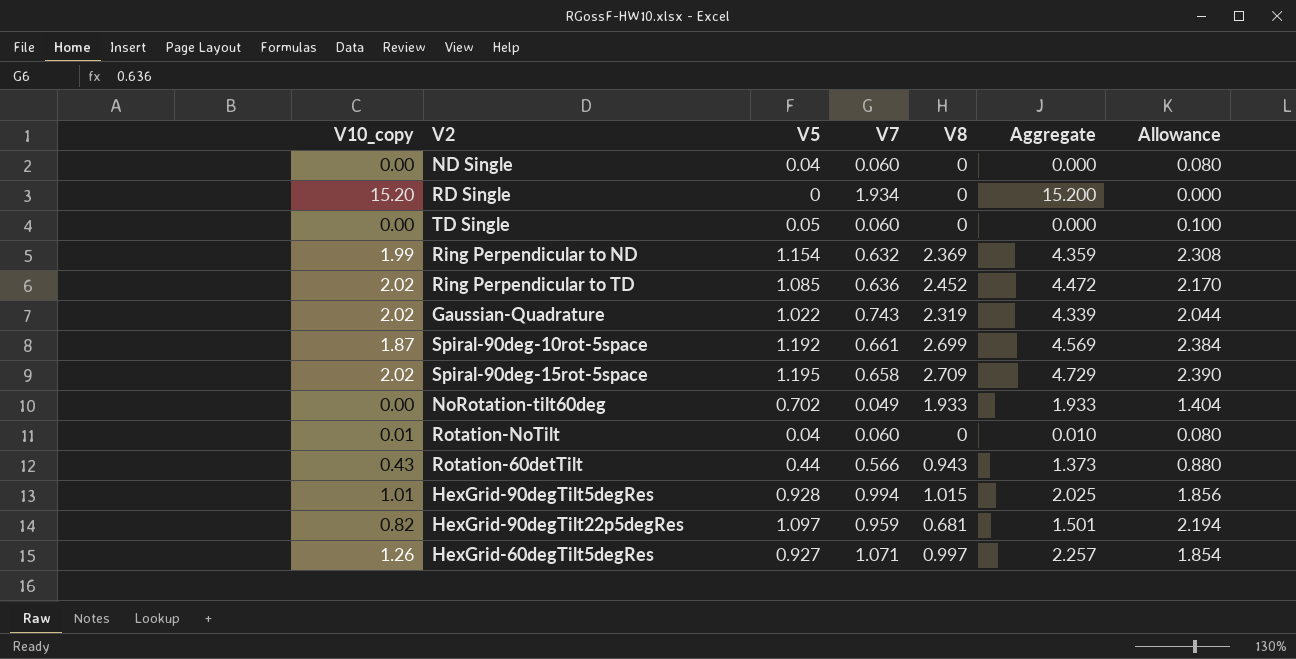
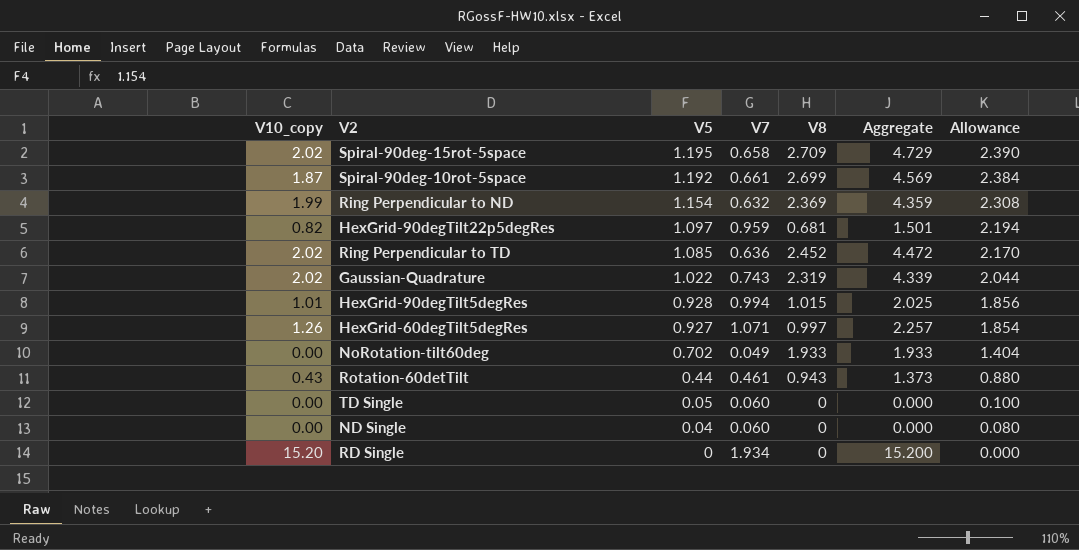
row order: none -> V5 descending
row Rotation-NoTilt: 0.01 | 0.04 | 0.060 | 0 | 0.010 | 0.080 -> none
Rotation-60detTilt | V7: 0.566 -> 0.461

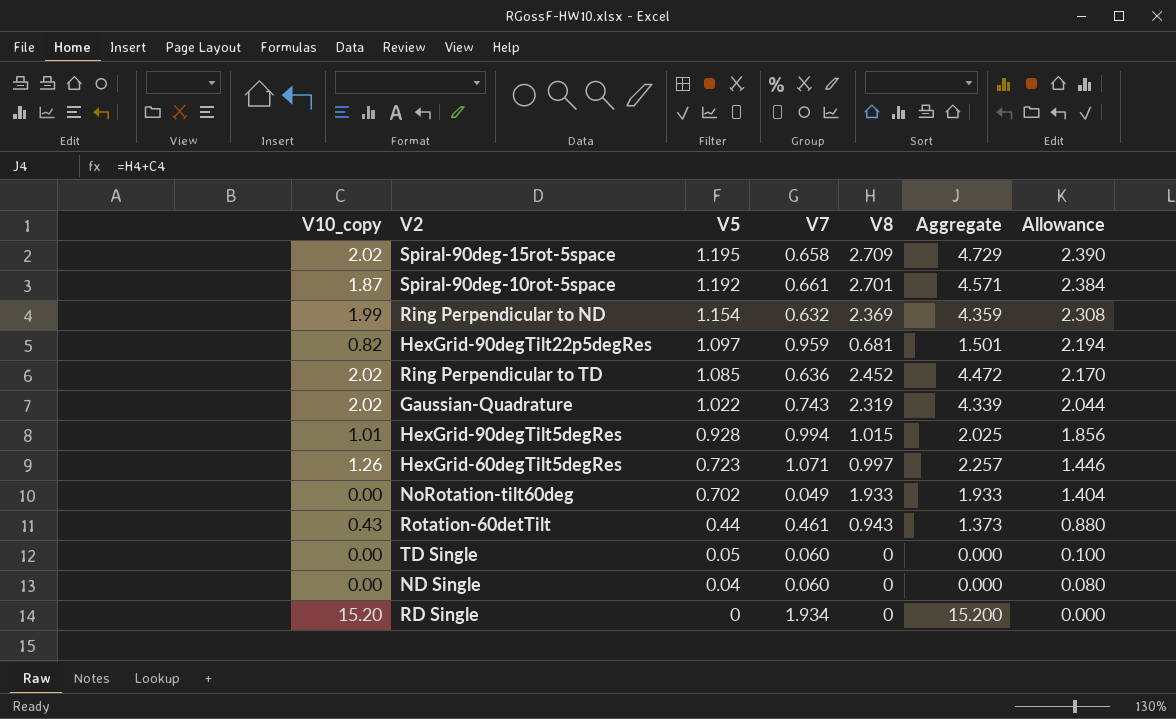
Spiral-90deg-10rot-5space | V8: 2.699 -> 2.701
Spiral-90deg-10rot-5space | Aggregate: 4.569 -> 4.571
HexGrid-60degTilt5degRes | V5: 0.927 -> 0.723
HexGrid-60degTilt5degRes | Allowance: 1.854 -> 1.446

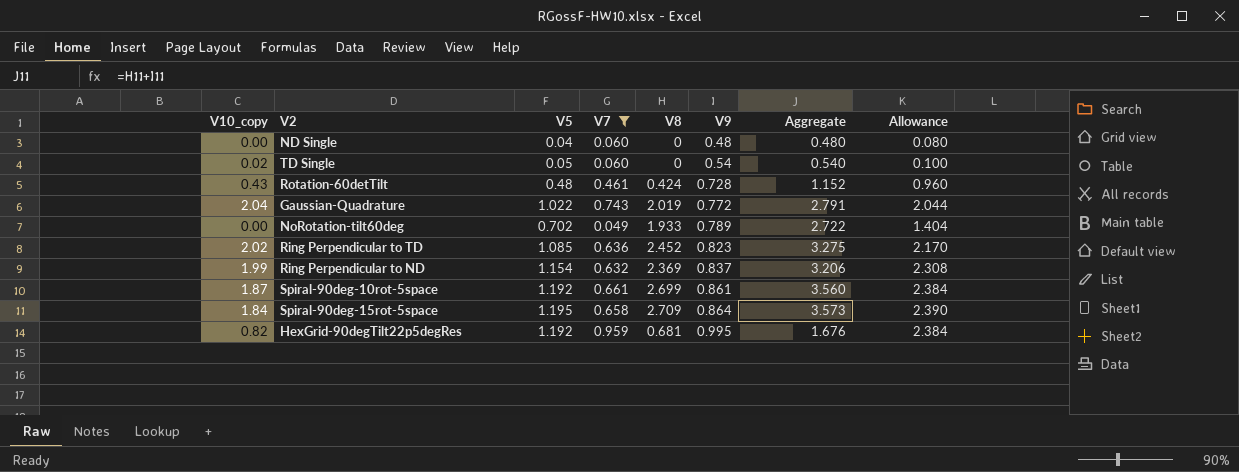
filter: none -> V7 <= 0.959
row order: V5 descending -> V9 ascending
column V9 | position: none -> 6
column Aggregate | formula: [V10_copy] + [V8] -> [V8] + [V9]
TD Single | V10_copy: 0.00 -> 0.02
Rotation-60detTilt | V5: 0.44 -> 0.48
Rotation-60detTilt | V8: 0.943 -> 0.424
Rotation-60detTilt | Allowance: 0.880 -> 0.960
Gaussian-Quadrature | V10_copy: 2.02 -> 2.04
Gaussian-Quadrature | V8: 2.319 -> 2.019
Spiral-90deg-10rot-5space | V8: 2.701 -> 2.699
Spiral-90deg-15rot-5space | V10_copy: 2.02 -> 1.84
HexGrid-90degTilt22p5degRes | V5: 1.097 -> 1.192
HexGrid-90degTilt22p5degRes | Allowance: 2.194 -> 2.384

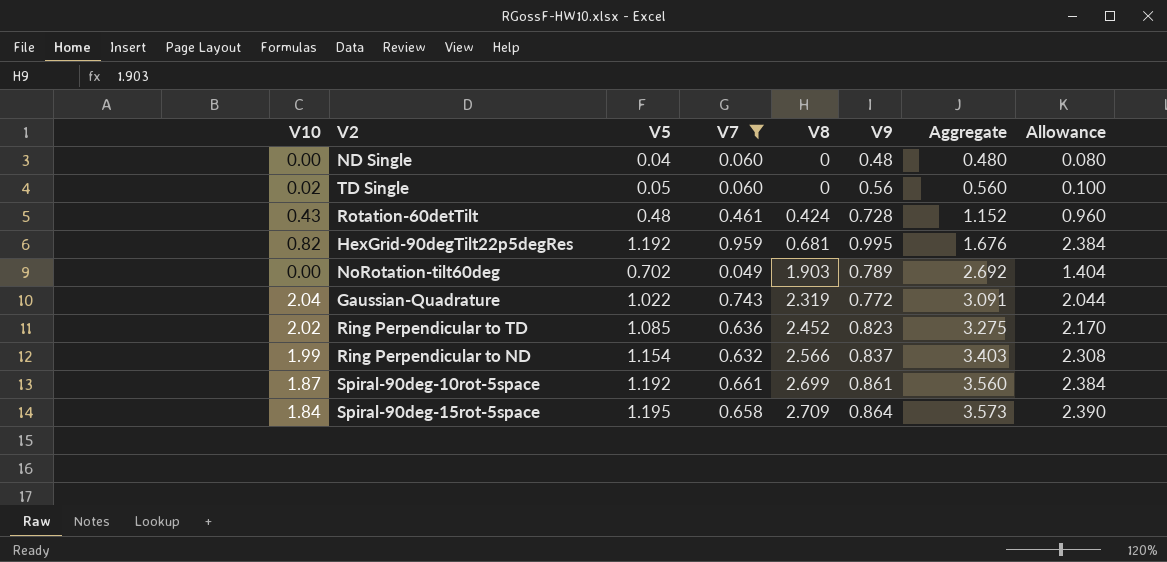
row order: V9 ascending -> V8 ascending
column name: V10_copy -> V10
TD Single | V9: 0.54 -> 0.56
TD Single | Aggregate: 0.540 -> 0.560
NoRotation-tilt60deg | V8: 1.933 -> 1.903
NoRotation-tilt60deg | Aggregate: 2.722 -> 2.692
Gaussian-Quadrature | V8: 2.019 -> 2.319
Gaussian-Quadrature | Aggregate: 2.791 -> 3.091
Ring Perpendicular to ND | V8: 2.369 -> 2.566
Ring Perpendicular to ND | Aggregate: 3.206 -> 3.403

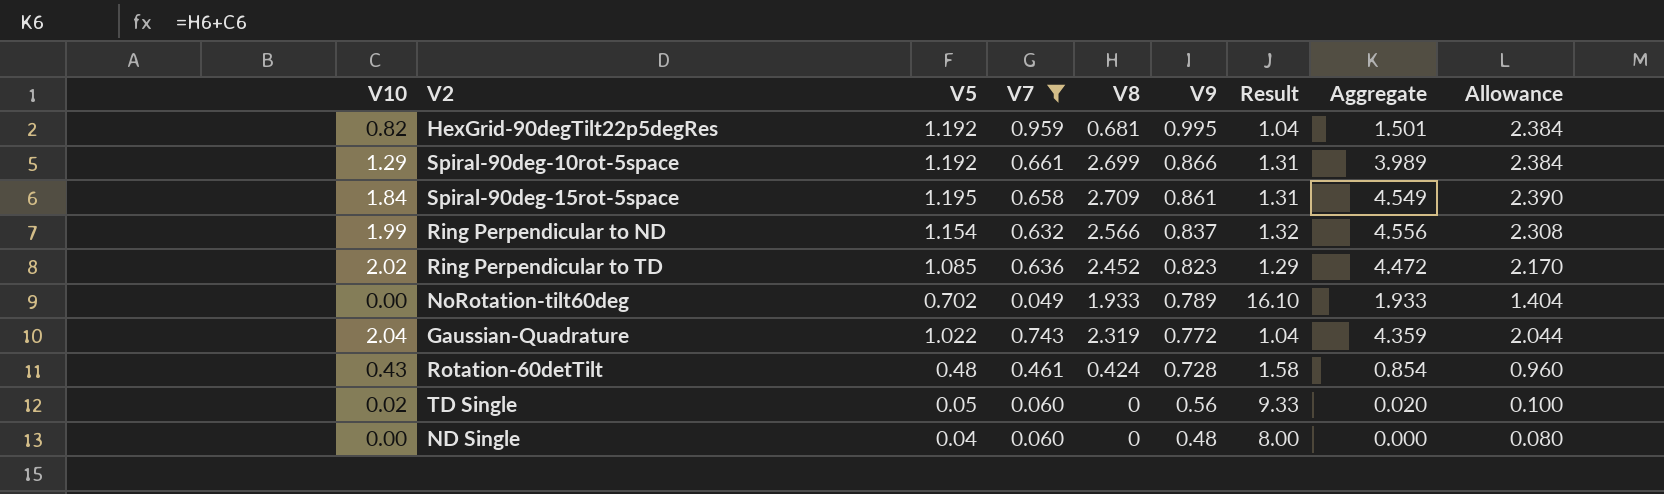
row order: V8 ascending -> V9 descending
column Result | formula: none -> [V9] / [V7]
column Aggregate | formula: [V8] + [V9] -> [V10] + [V8]
Spiral-90deg-10rot-5space | V10: 1.87 -> 1.29
Spiral-90deg-10rot-5space | V9: 0.861 -> 0.866
Spiral-90deg-15rot-5space | V9: 0.864 -> 0.861
NoRotation-tilt60deg | V8: 1.903 -> 1.933

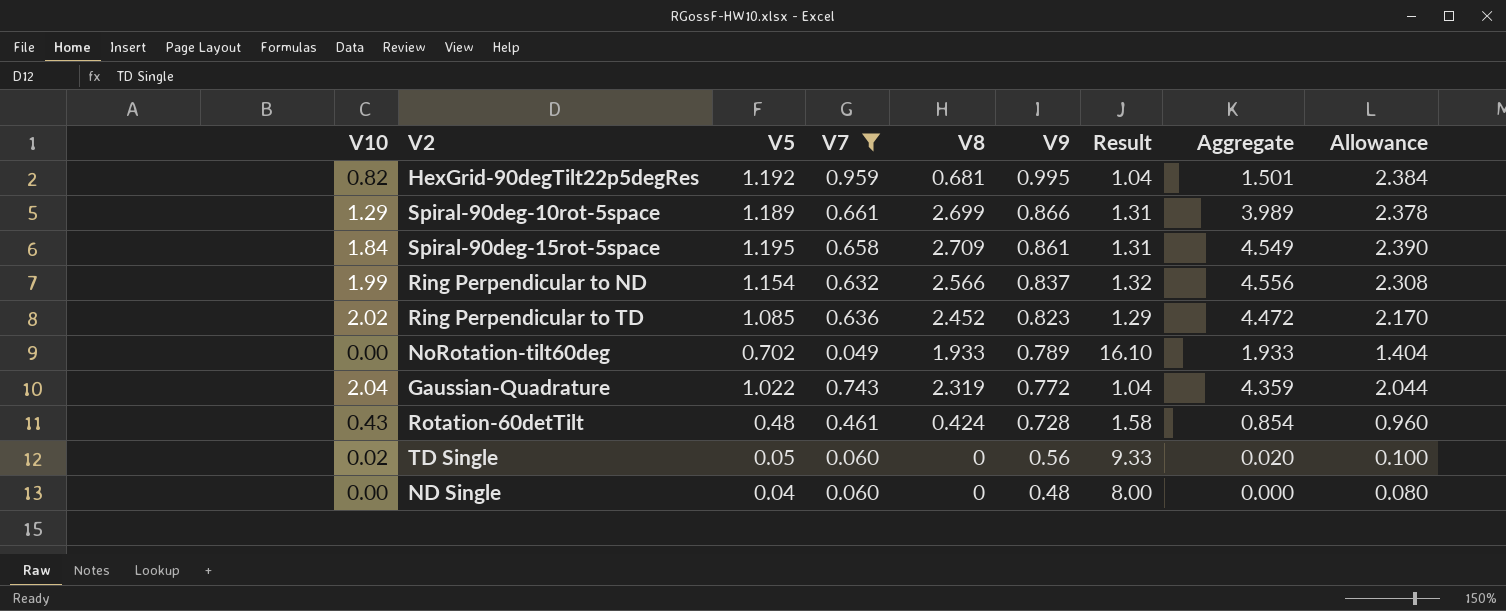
Spiral-90deg-10rot-5space | V5: 1.192 -> 1.189
Spiral-90deg-10rot-5space | Allowance: 2.384 -> 2.378

